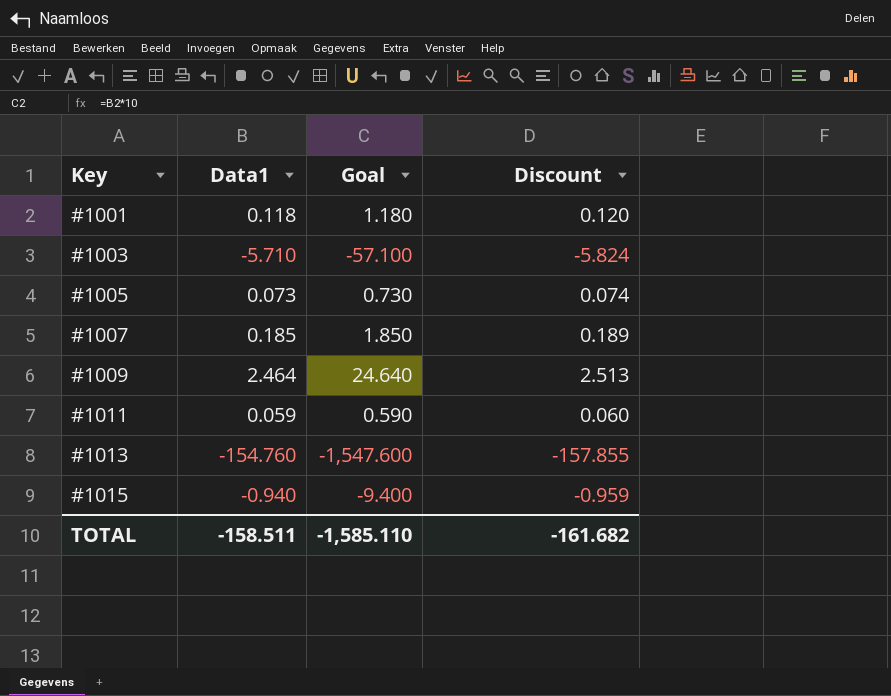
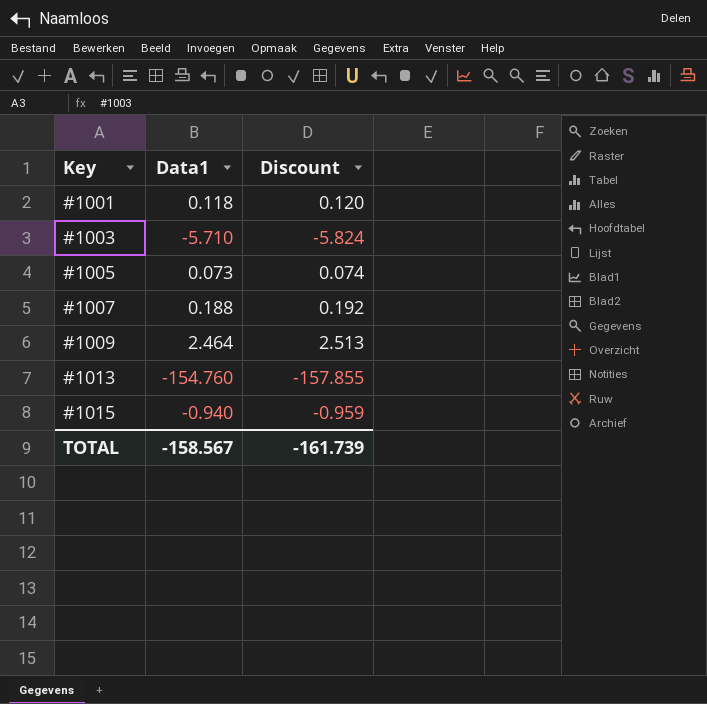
column Goal | formula: [Data1] * 10 -> none
row #1011: 0.059 | 0.590 | 0.060 -> none
#1007 | Data1: 0.185 -> 0.188
#1007 | Discount: 0.189 -> 0.192
TOTAL | Data1: -158.511 -> -158.567
TOTAL | Discount: -161.682 -> -161.739

